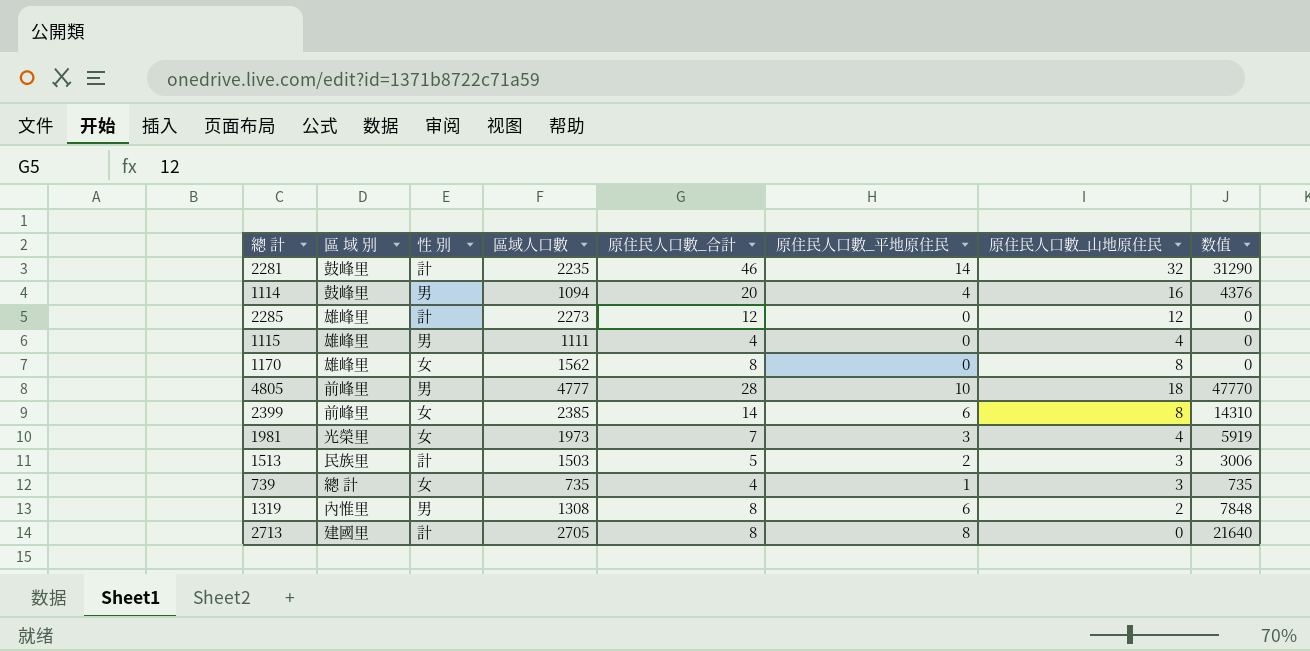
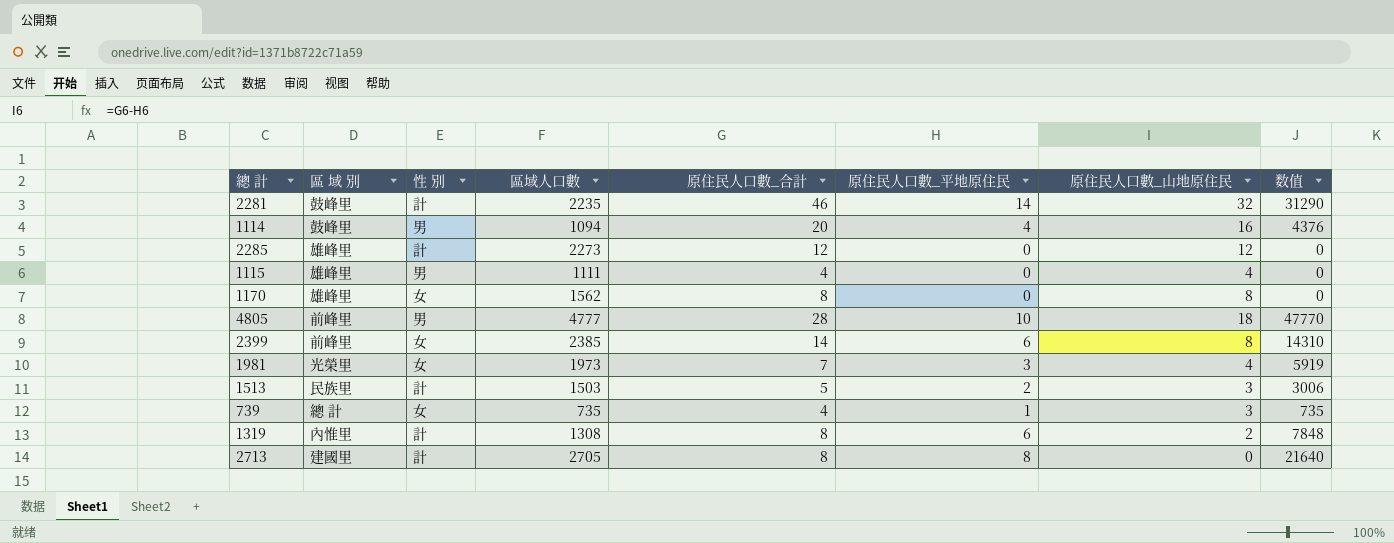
1319 | 性 別: 男 -> 計

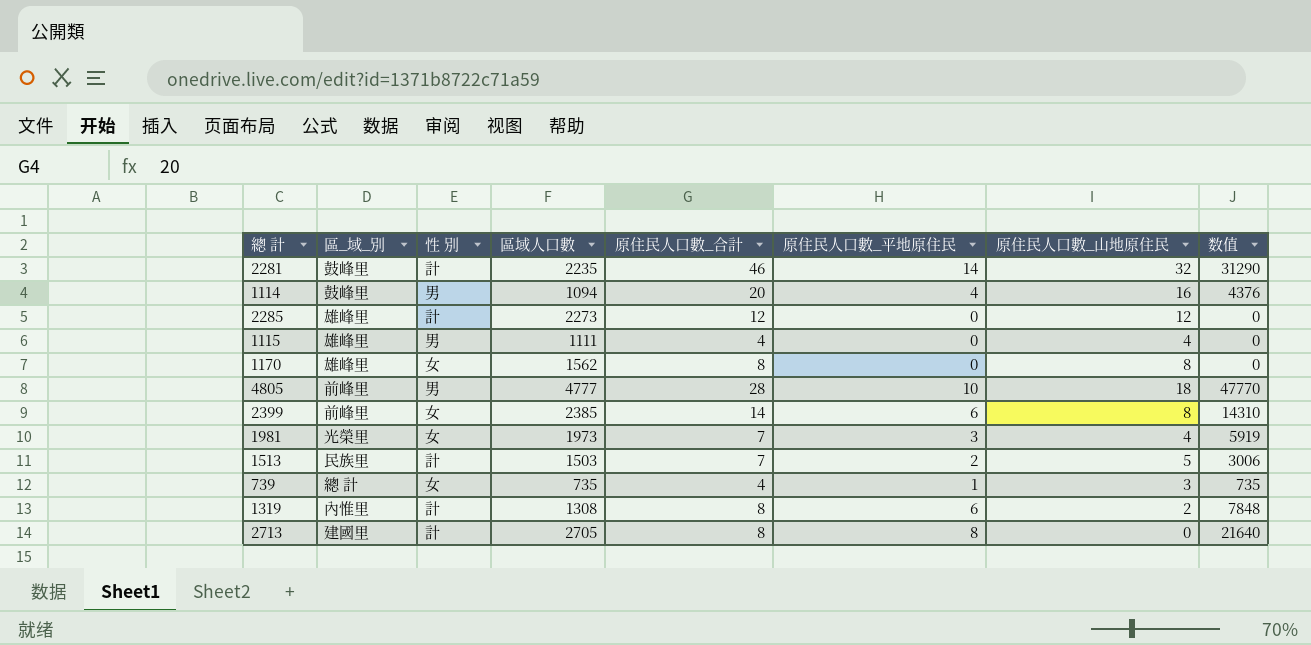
column name: 區 域 別 -> 區_域_別
1513 | 原住民人口數_合計: 5 -> 7
1513 | 原住民人口數_山地原住民: 3 -> 5

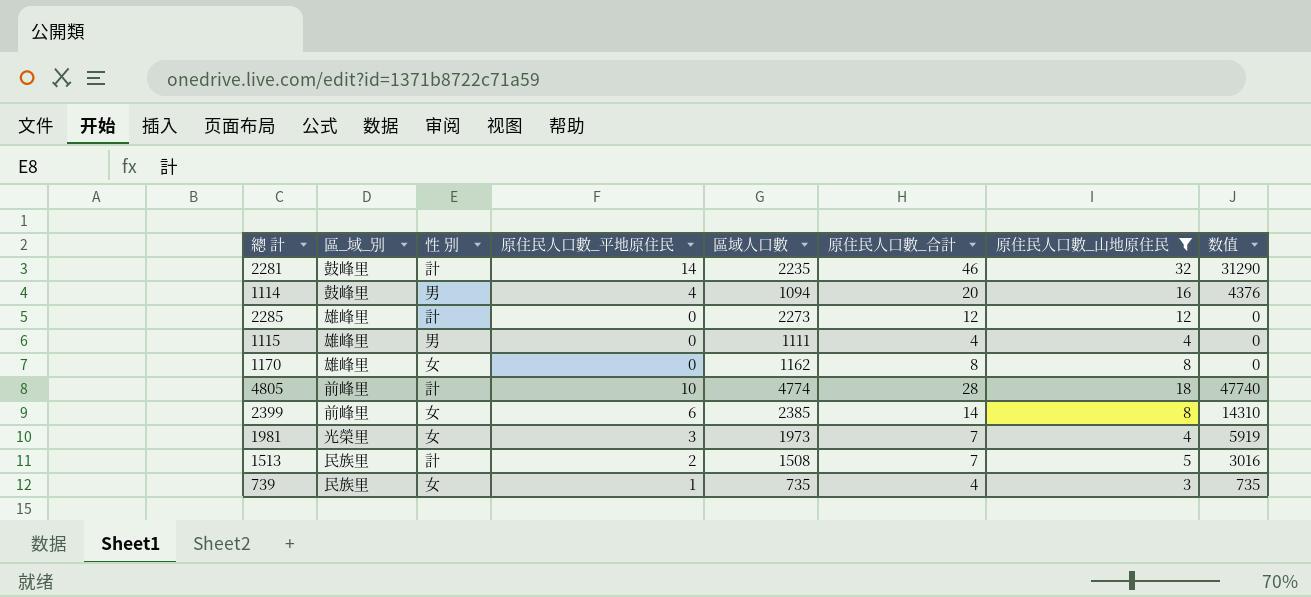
filter: none -> 原住民人口數_山地原住民 >= 3
column 原住民人口數_平地原住民 | position: 6 -> 4
1170 | 區域人口數: 1562 -> 1162
4805 | 性 別: 男 -> 計
4805 | 區域人口數: 4777 -> 4774
4805 | 数值: 47770 -> 47740
1513 | 區域人口數: 1503 -> 1508
1513 | 数值: 3006 -> 3016
739 | 區_域_別: 總 計 -> 民族里

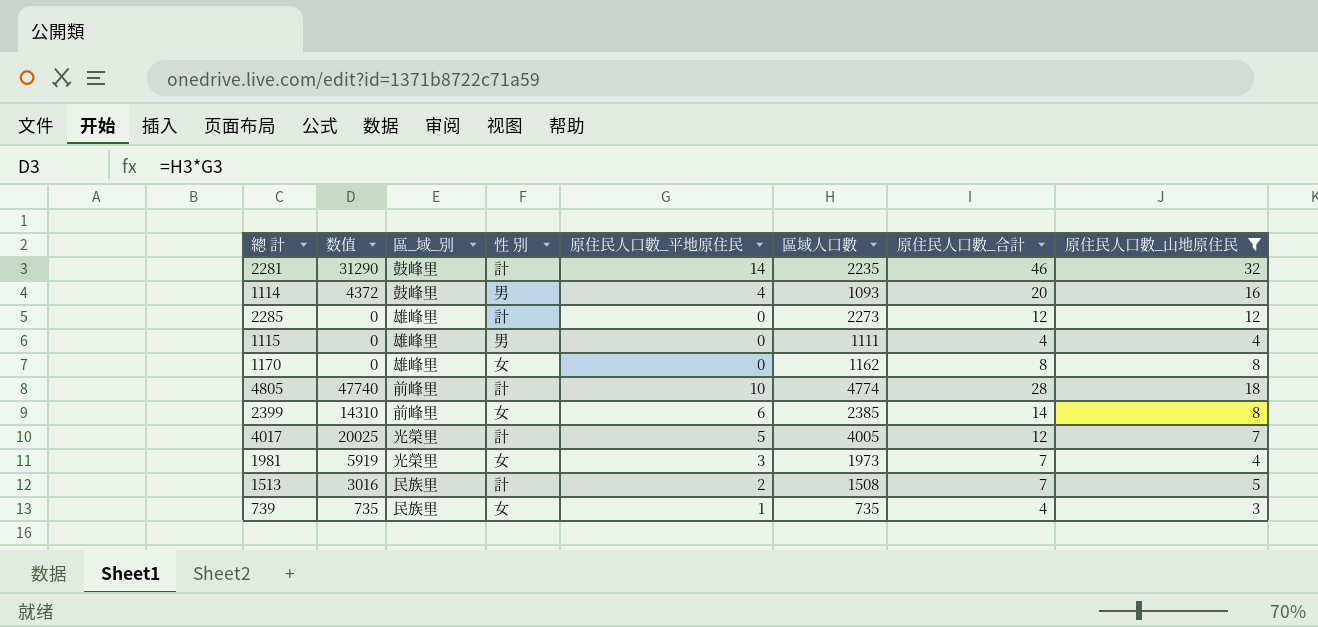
column 数值 | position: 8 -> 2
1114 | 数值: 4376 -> 4372
1114 | 區域人口數: 1094 -> 1093
row 4017: none -> 20025 | 光榮里 | 計 | 5 | 4005 | 12 | 7

